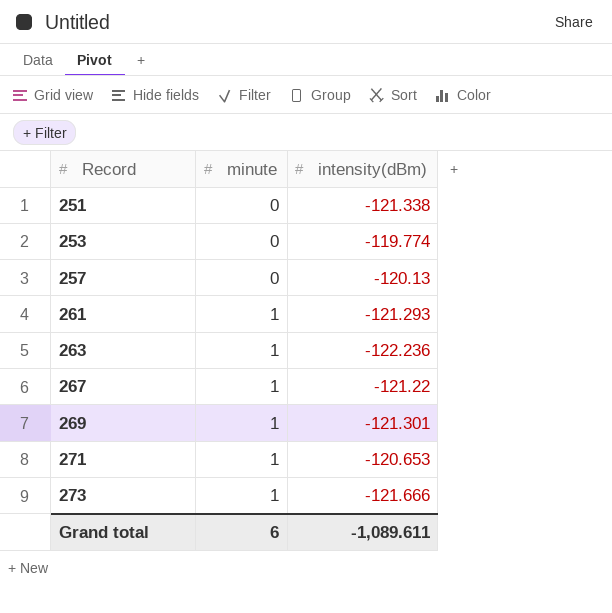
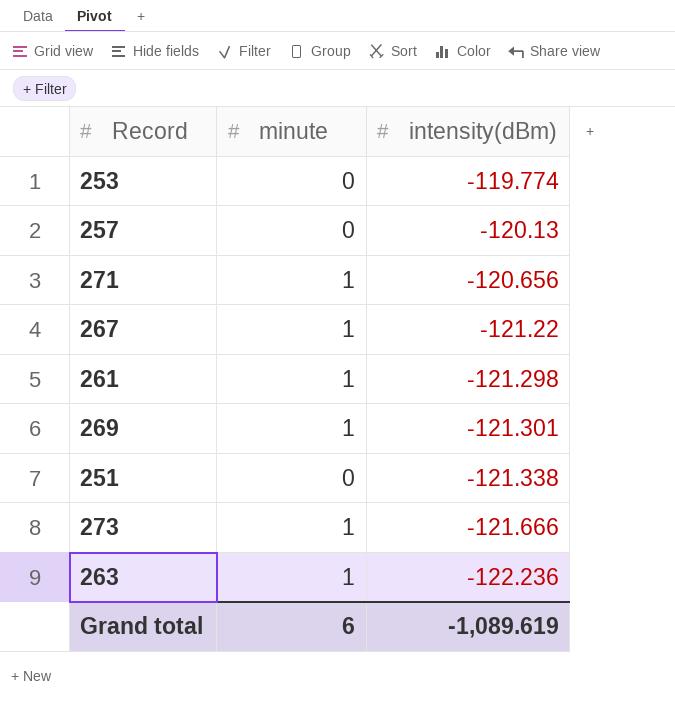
row order: Record ascending -> intensity(dBm) descending
271 | intensity(dBm): -120.653 -> -120.656
261 | intensity(dBm): -121.293 -> -121.298
Grand total | intensity(dBm): -1,089.611 -> -1,089.619

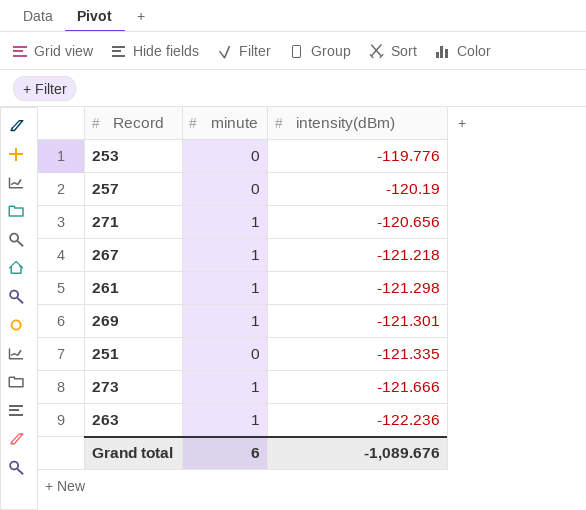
253 | intensity(dBm): -119.774 -> -119.776
257 | intensity(dBm): -120.13 -> -120.19
267 | intensity(dBm): -121.22 -> -121.218
251 | intensity(dBm): -121.338 -> -121.335
Grand total | intensity(dBm): -1,089.619 -> -1,089.676

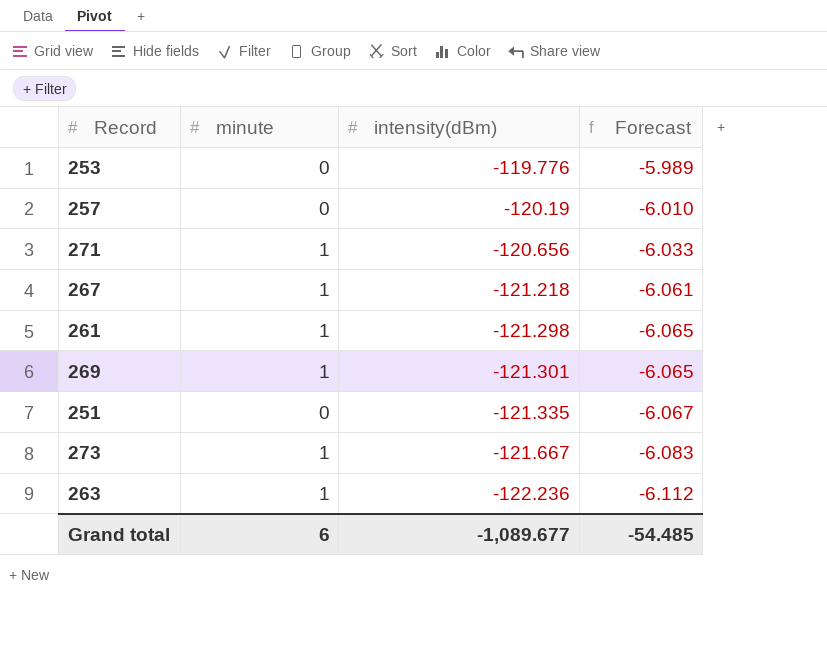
column Forecast | formula: none -> [intensity(dBm)] * 0.05
273 | intensity(dBm): -121.666 -> -121.667
Grand total | intensity(dBm): -1,089.676 -> -1,089.677

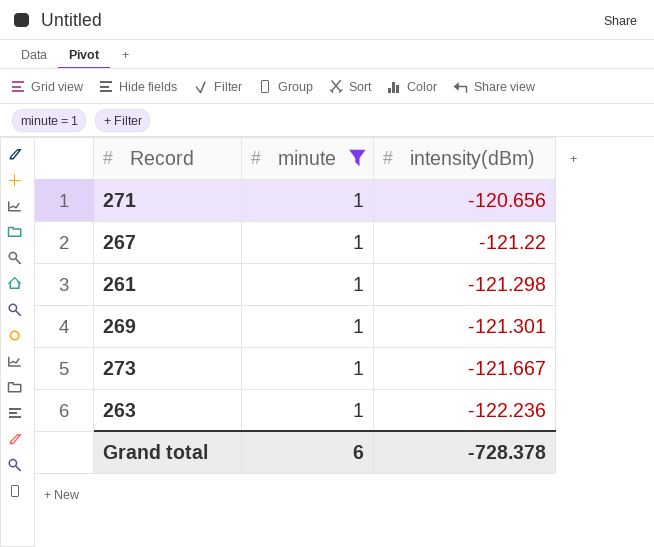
filter: none -> minute = 1
column Forecast | formula: [intensity(dBm)] * 0.05 -> none
267 | intensity(dBm): -121.218 -> -121.22
Grand total | intensity(dBm): -1,089.677 -> -728.378

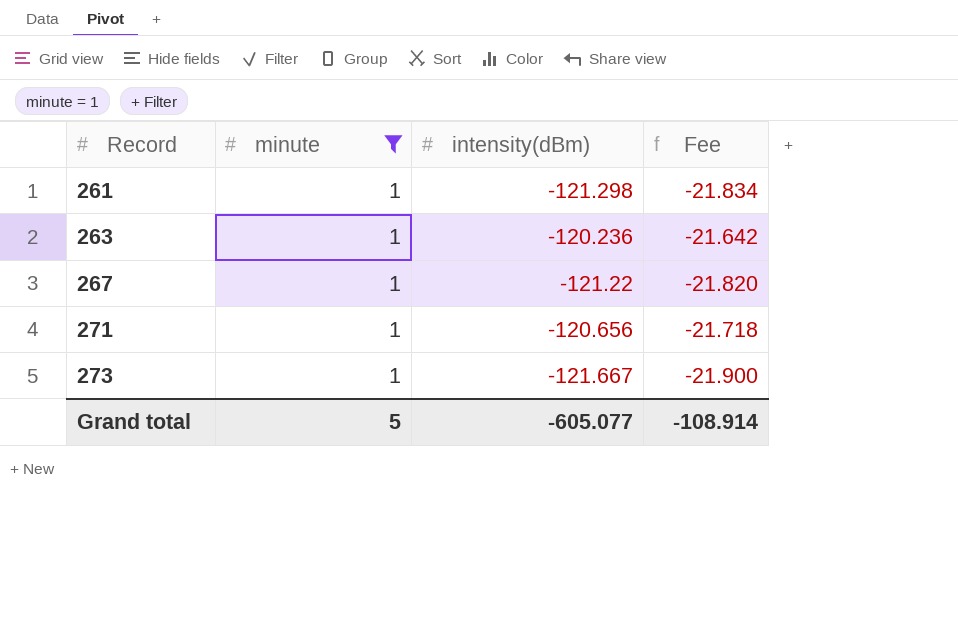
row order: intensity(dBm) descending -> Record ascending
column Fee | formula: none -> [intensity(dBm)] * 0.18
row 269: 1 | -121.301 -> none
263 | intensity(dBm): -122.236 -> -120.236
Grand total | minute: 6 -> 5
Grand total | intensity(dBm): -728.378 -> -605.077

